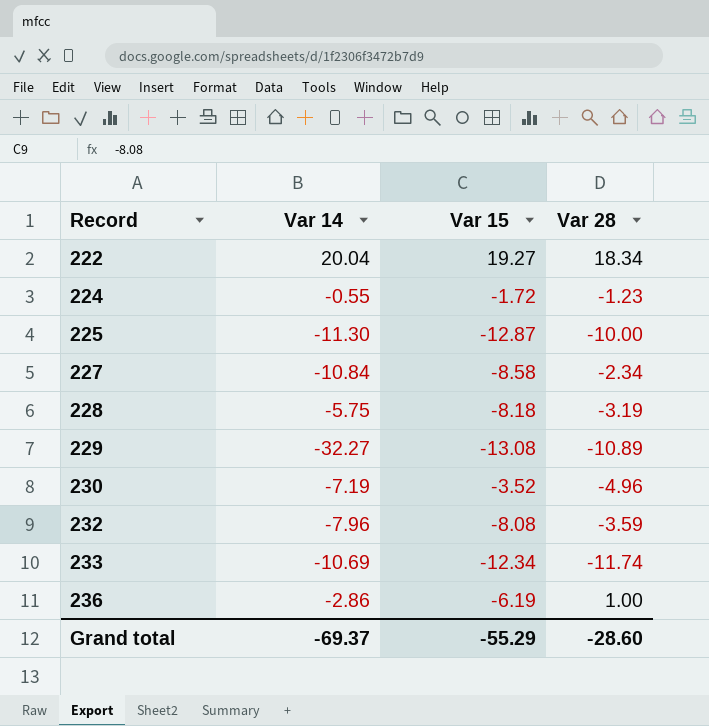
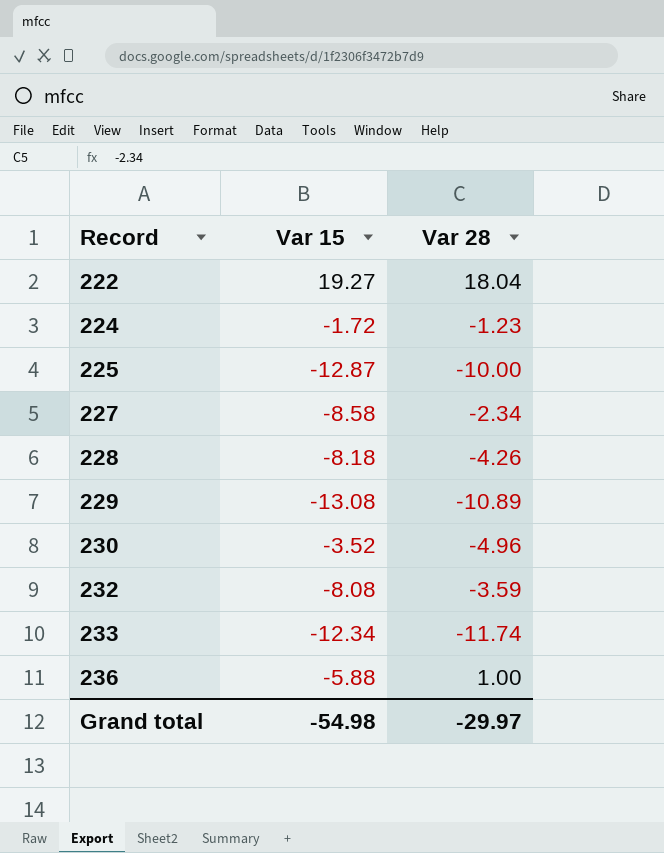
column Var 14 | position: 2 -> none
222 | Var 28: 18.34 -> 18.04
228 | Var 28: -3.19 -> -4.26
236 | Var 15: -6.19 -> -5.88
Grand total | Var 15: -55.29 -> -54.98
Grand total | Var 28: -28.60 -> -29.97

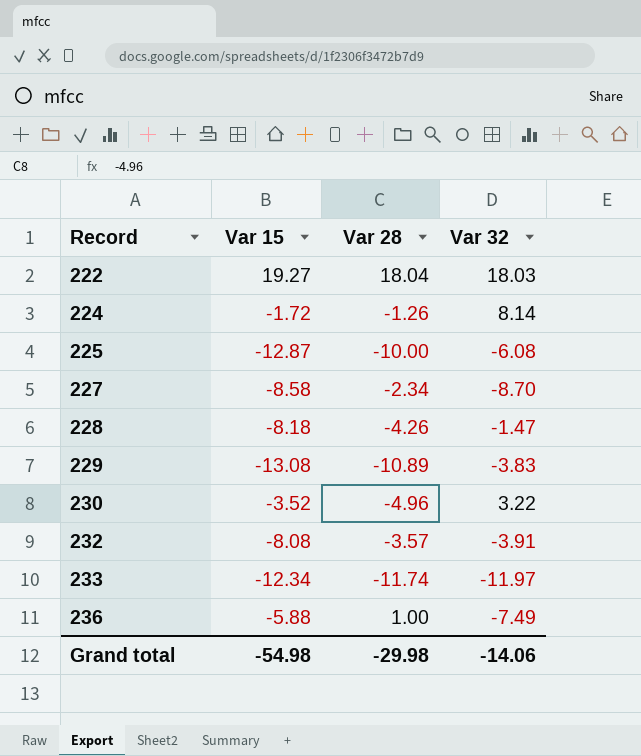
column Var 32 | position: none -> 4
224 | Var 28: -1.23 -> -1.26
232 | Var 28: -3.59 -> -3.57
Grand total | Var 28: -29.97 -> -29.98

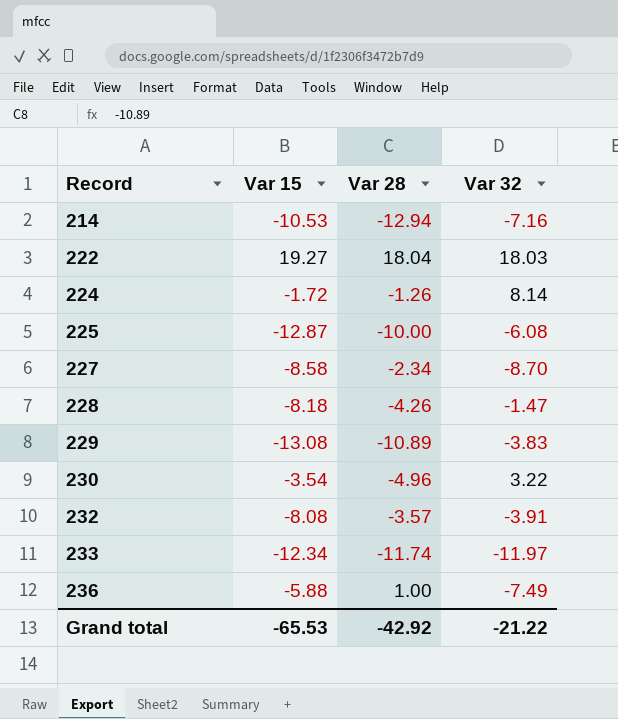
row 214: none -> -10.53 | -12.94 | -7.16
230 | Var 15: -3.52 -> -3.54
Grand total | Var 15: -54.98 -> -65.53
Grand total | Var 28: -29.98 -> -42.92
Grand total | Var 32: -14.06 -> -21.22

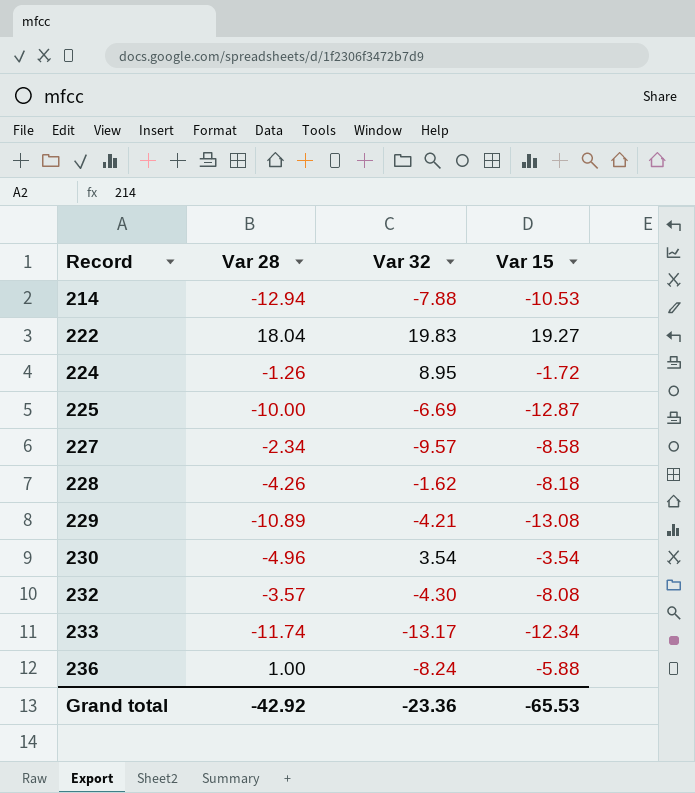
column Var 15 | position: 2 -> 4
214 | Var 32: -7.16 -> -7.88
222 | Var 32: 18.03 -> 19.83
224 | Var 32: 8.14 -> 8.95
225 | Var 32: -6.08 -> -6.69
227 | Var 32: -8.70 -> -9.57
228 | Var 32: -1.47 -> -1.62
229 | Var 32: -3.83 -> -4.21
230 | Var 32: 3.22 -> 3.54
232 | Var 32: -3.91 -> -4.30
233 | Var 32: -11.97 -> -13.17
236 | Var 32: -7.49 -> -8.24
Grand total | Var 32: -21.22 -> -23.36

